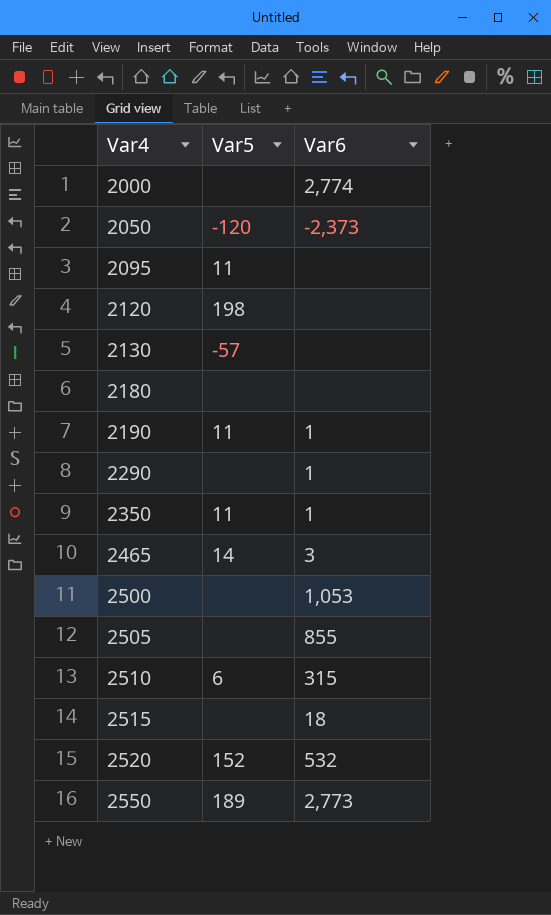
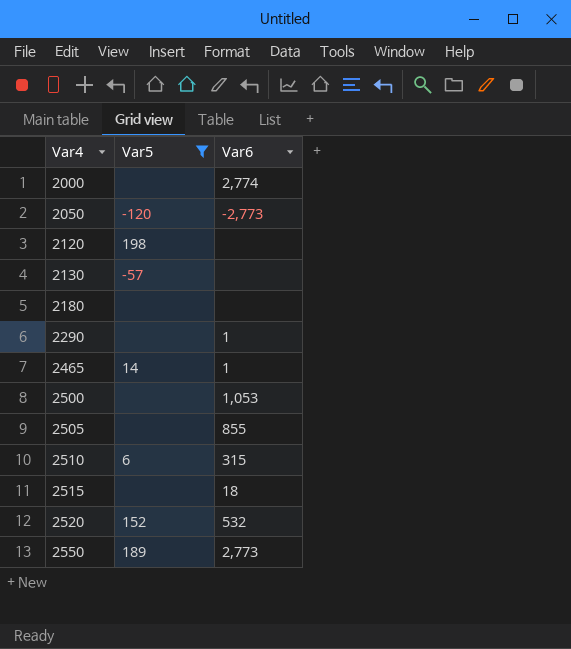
filter: none -> Var5 != 11
2050 | Var6: -2,373 -> -2,773
2465 | Var6: 3 -> 1

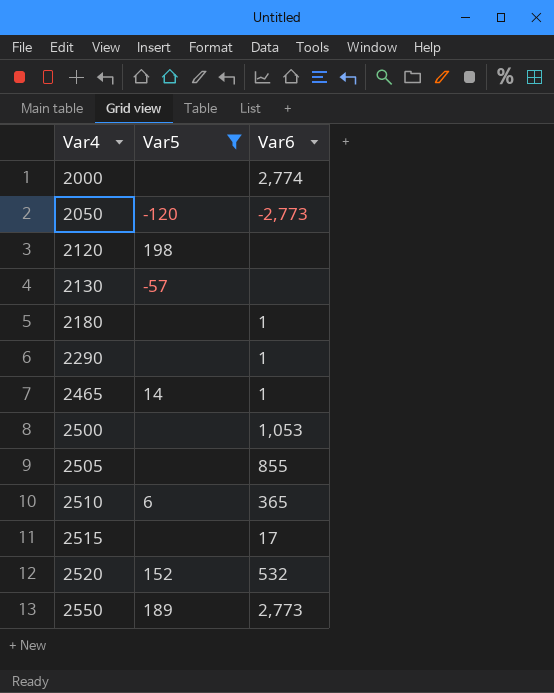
2180 | Var6: none -> 1
2510 | Var6: 315 -> 365
2515 | Var6: 18 -> 17

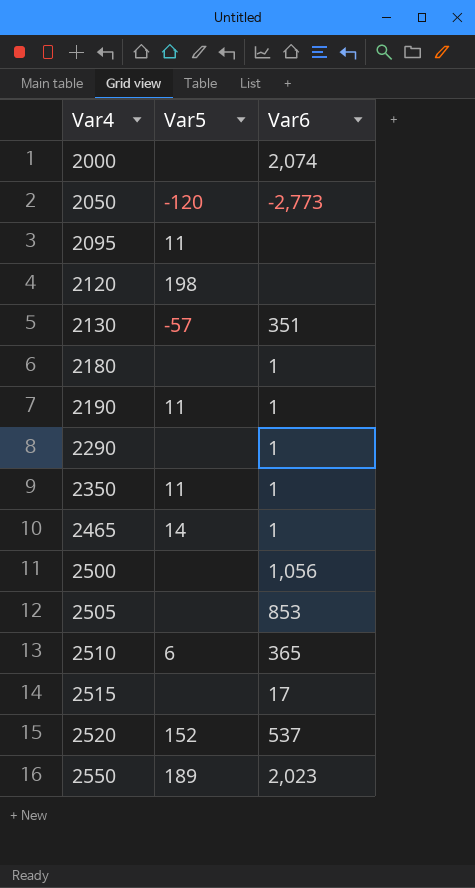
filter: Var5 != 11 -> none
2000 | Var6: 2,774 -> 2,074
2130 | Var6: none -> 351
2500 | Var6: 1,053 -> 1,056
2505 | Var6: 855 -> 853
2520 | Var6: 532 -> 537
2550 | Var6: 2,773 -> 2,023

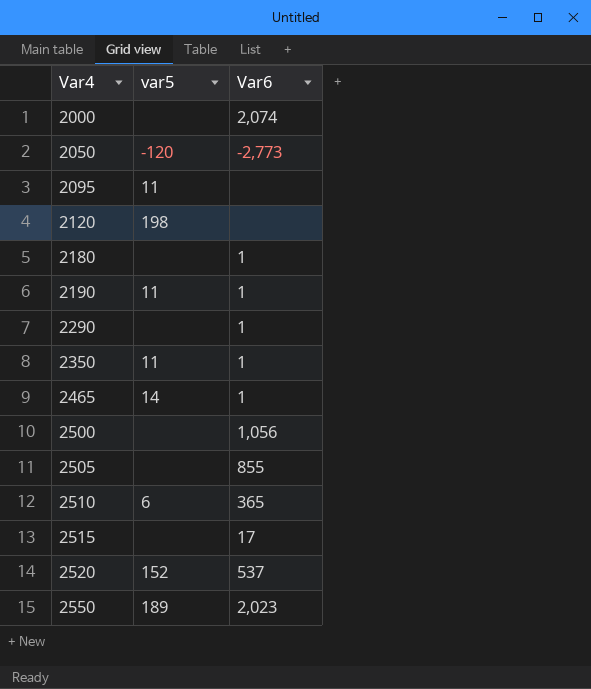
column name: Var5 -> var5
row 2130: -57 | 351 -> none
2505 | Var6: 853 -> 855

